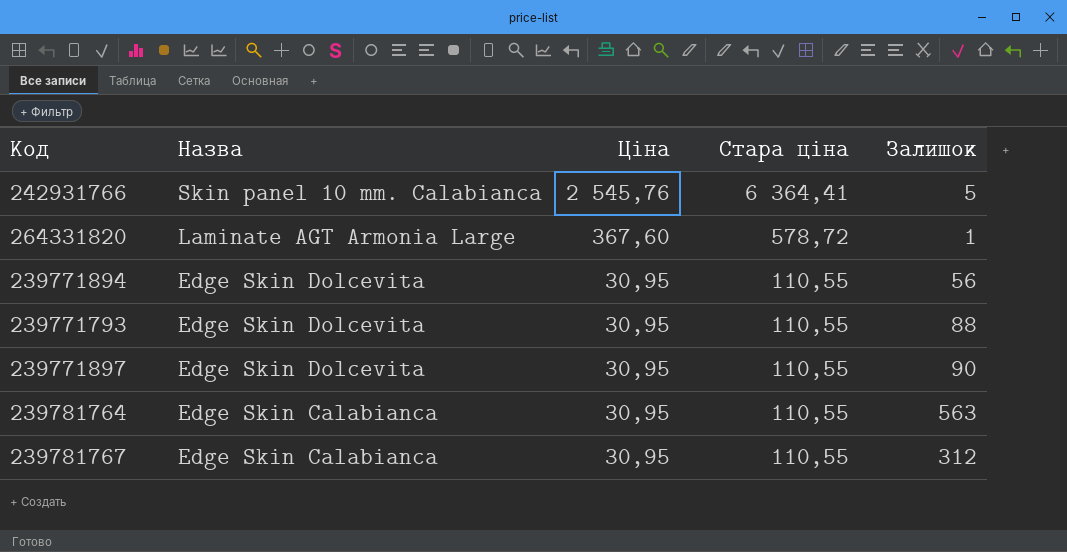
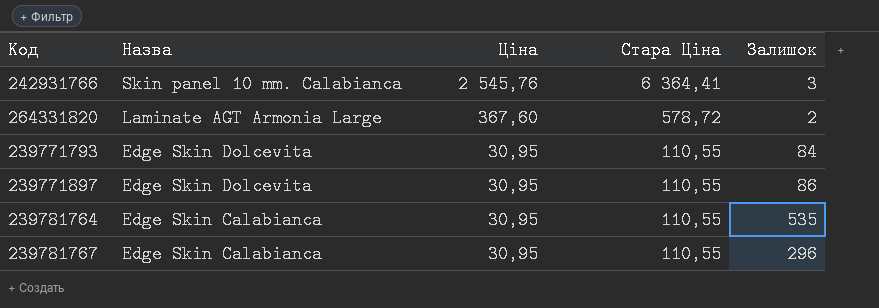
column name: Стара ціна -> Стара Ціна
row 239771894: Edge Skin Dolcevita | 30,95 | 110,55 | 56 -> none
242931766 | Залишок: 5 -> 3
264331820 | Залишок: 1 -> 2
239771793 | Залишок: 88 -> 84
239771897 | Залишок: 90 -> 86
239781764 | Залишок: 563 -> 535
239781767 | Залишок: 312 -> 296

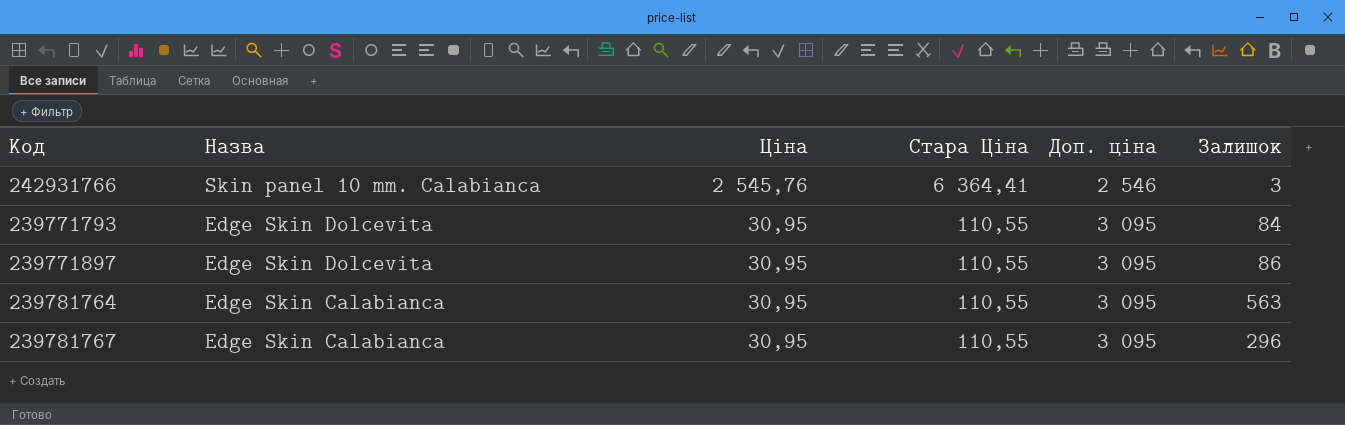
column Доп. ціна | position: none -> 5
row 264331820: Laminate AGT Armonia Large | 367,60 | 578,72 | 2 -> none
239781764 | Залишок: 535 -> 563

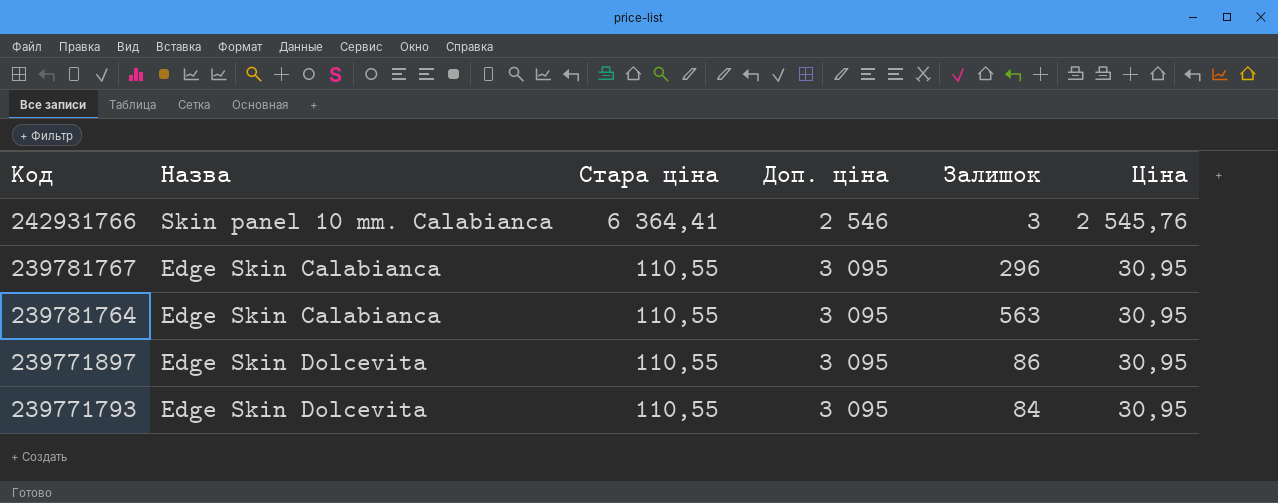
row order: Назва descending -> Код descending
column name: Стара Ціна -> Стара ціна
column Ціна | position: 3 -> 6

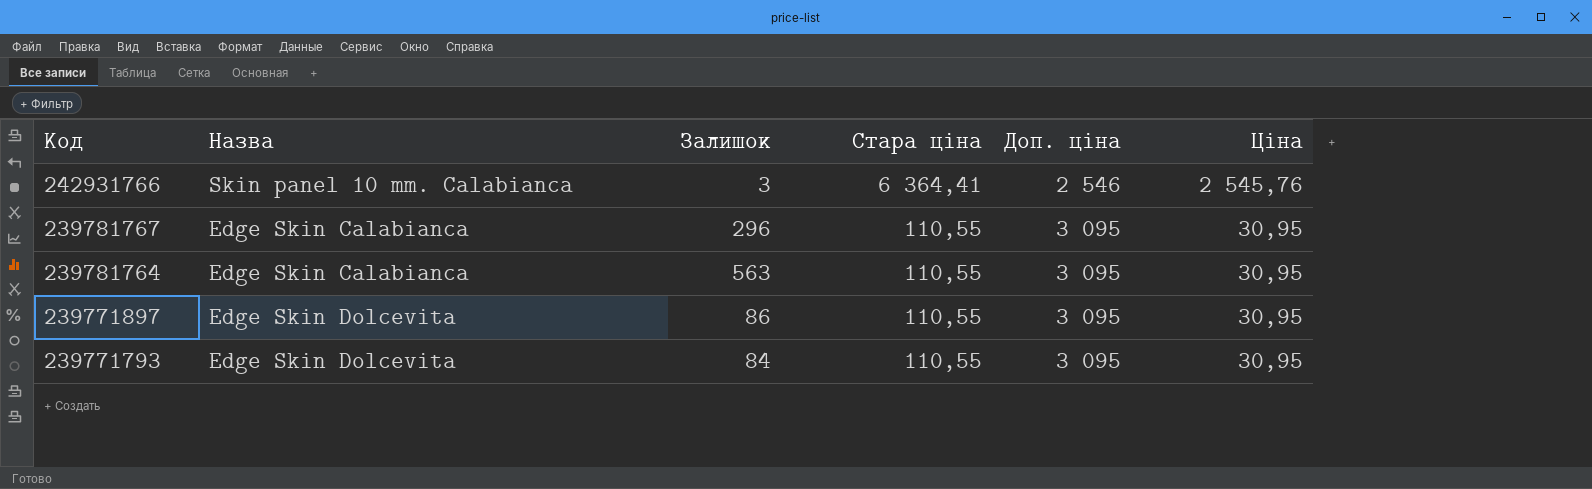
column Залишок | position: 5 -> 3

